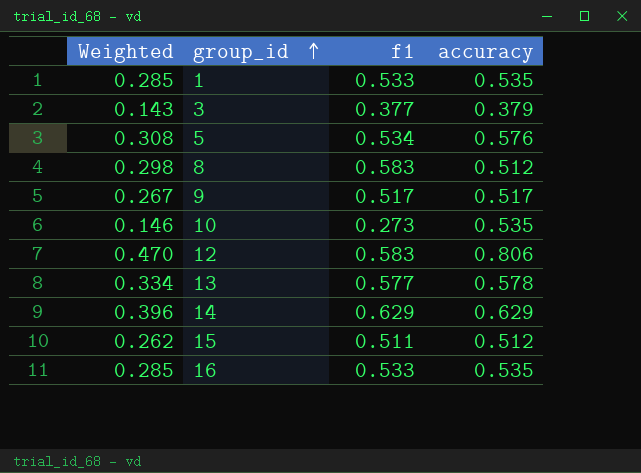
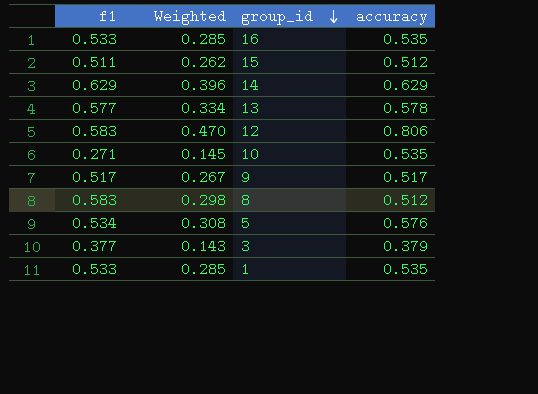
row order: group_id ascending -> group_id descending
column f1 | position: 3 -> 1
10 | f1: 0.273 -> 0.271
10 | Weighted: 0.146 -> 0.145

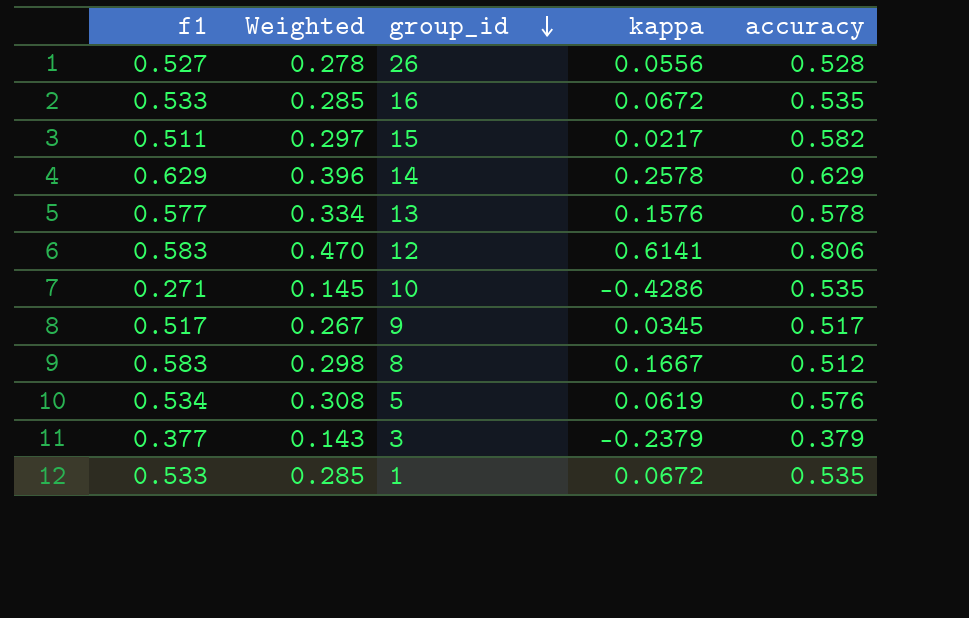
column kappa | position: none -> 4
row 26: none -> 0.527 | 0.278 | 0.0556 | 0.528
15 | Weighted: 0.262 -> 0.297
15 | accuracy: 0.512 -> 0.582

